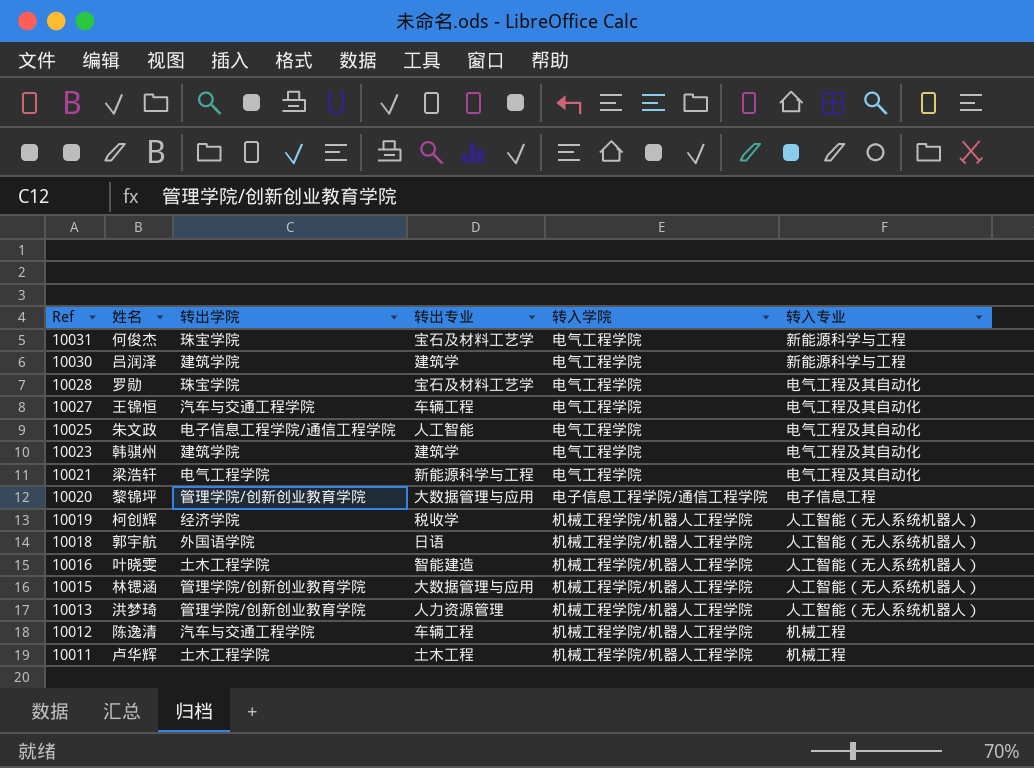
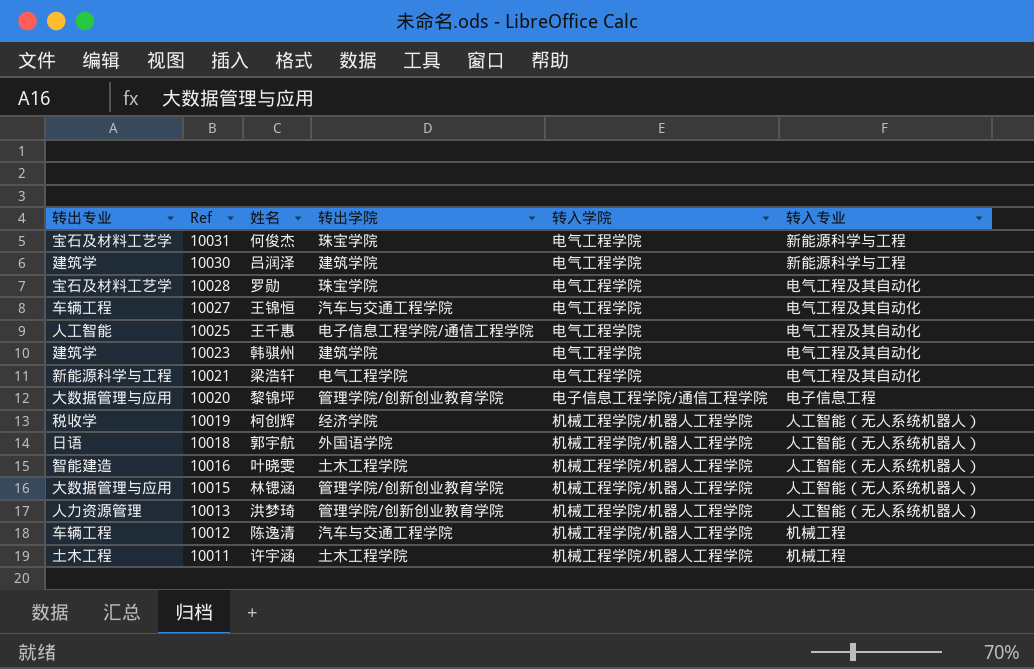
column 转出专业 | position: 4 -> 1
10025 | 姓名: 朱文政 -> 王千惠
10011 | 姓名: 卢华辉 -> 许宇涵

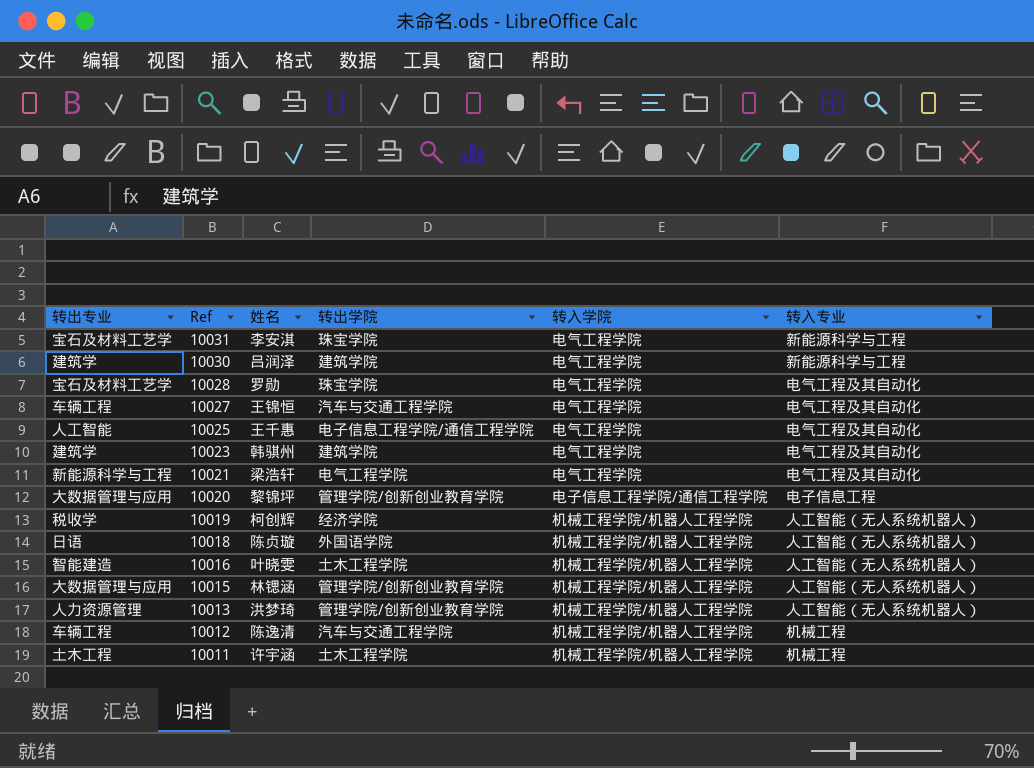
10031 | 姓名: 何俊杰 -> 李安淇
10018 | 姓名: 郭宇航 -> 陈贞璇

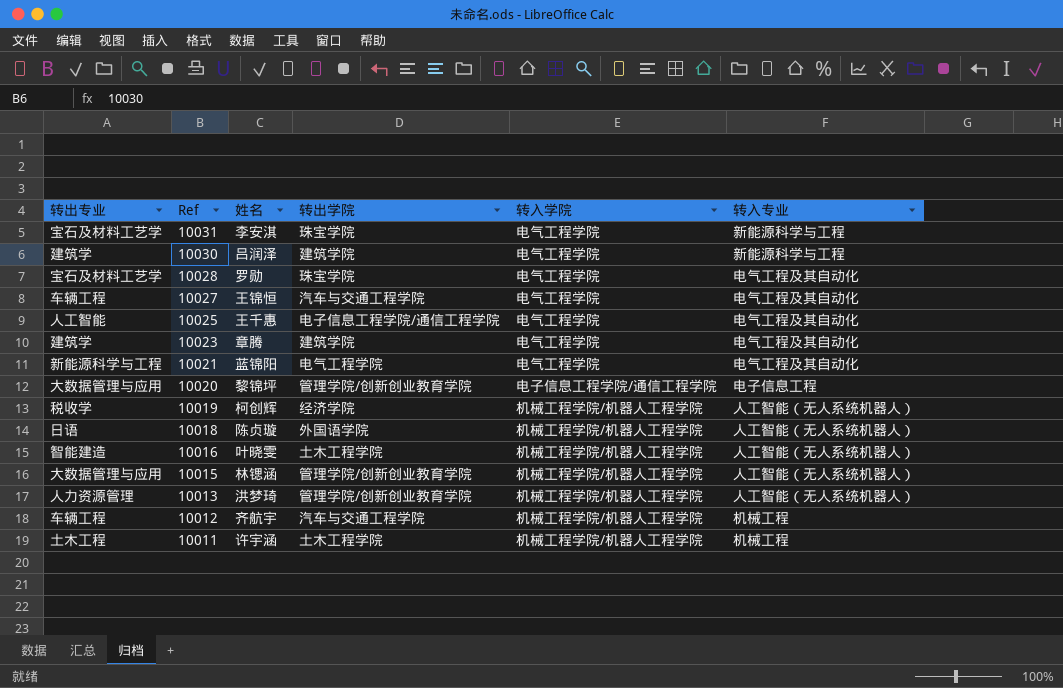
10023 | 姓名: 韩骐州 -> 章腾
10021 | 姓名: 梁浩轩 -> 蓝锦阳
10012 | 姓名: 陈逸清 -> 齐航宇

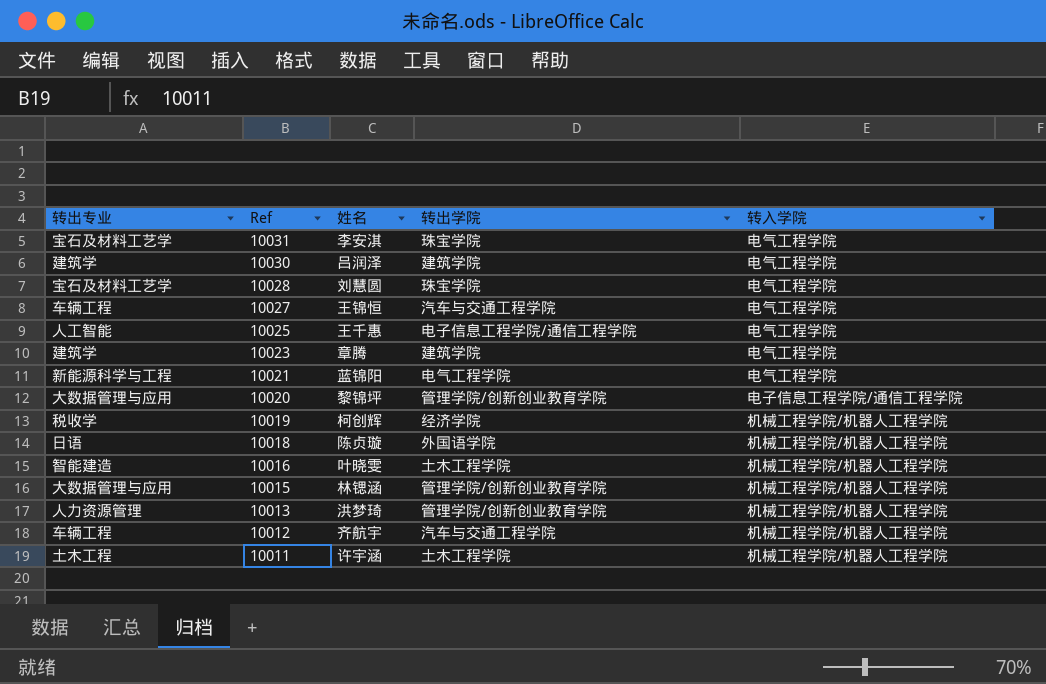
column 转入专业 | position: 6 -> none
10028 | 姓名: 罗勋 -> 刘慧圆

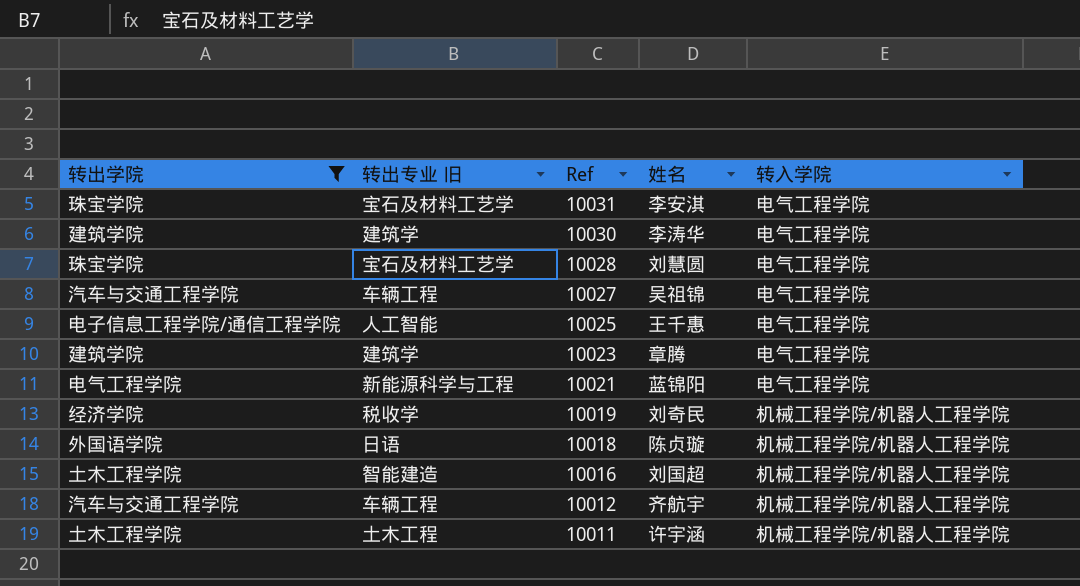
filter: none -> 转出学院 != 管理学院/创新创业教育学院
column 转出学院 | position: 4 -> 1
column name: 转出专业 -> 转出专业 旧
10030 | 姓名: 吕润泽 -> 李涛华
10027 | 姓名: 王锦恒 -> 吴祖锦
10019 | 姓名: 柯创辉 -> 刘奇民
10016 | 姓名: 叶晓雯 -> 刘国超

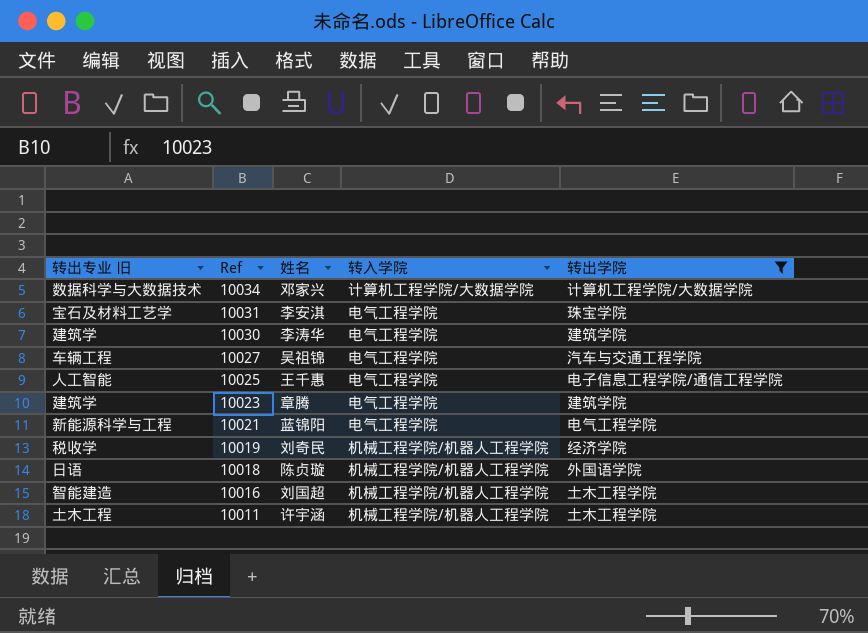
column 转出学院 | position: 1 -> 5
row 10028: 珠宝学院 | 宝石及材料工艺学 | 刘慧圆 | 电气工程学院 -> none
row 10012: 汽车与交通工程学院 | 车辆工程 | 齐航宇 | 机械工程学院/机器人工程学院 -> none
row 10034: none -> 数据科学与大数据技术 | 邓家兴 | 计算机工程学院/大数据学院 | 计算机工程学院/大数据学院

